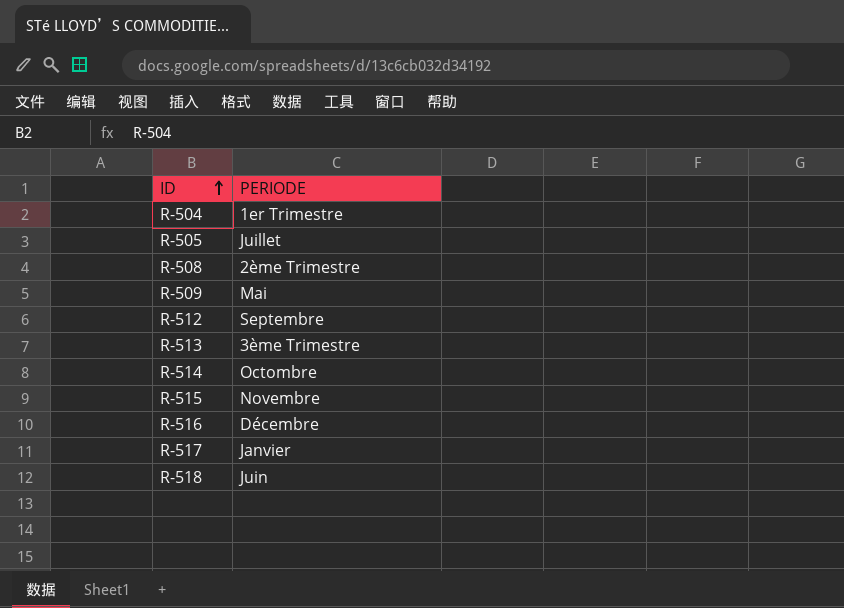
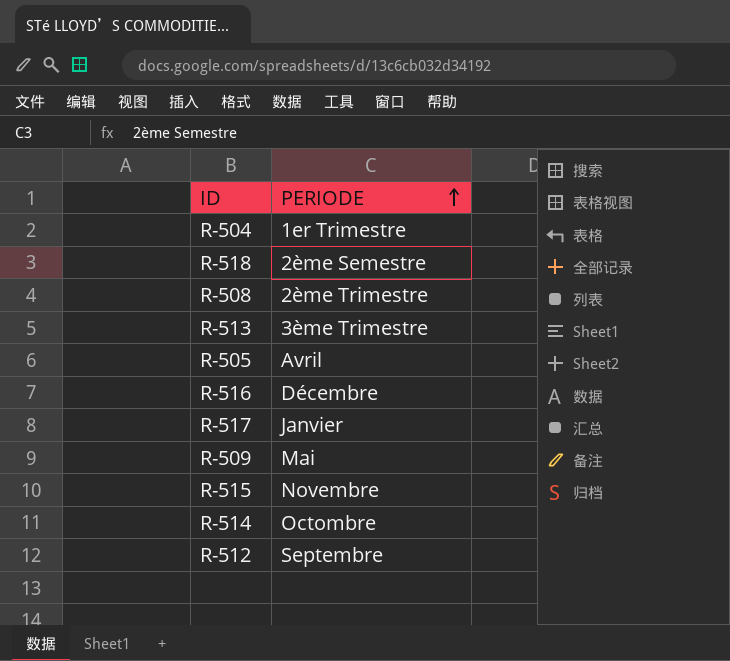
row order: ID ascending -> PERIODE ascending
R-518 | PERIODE: Juin -> 2ème Semestre
R-505 | PERIODE: Juillet -> Avril

